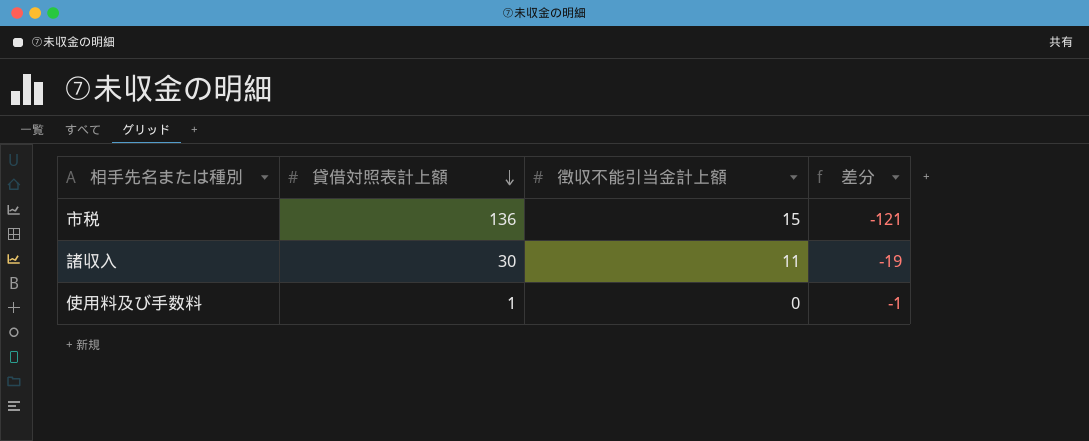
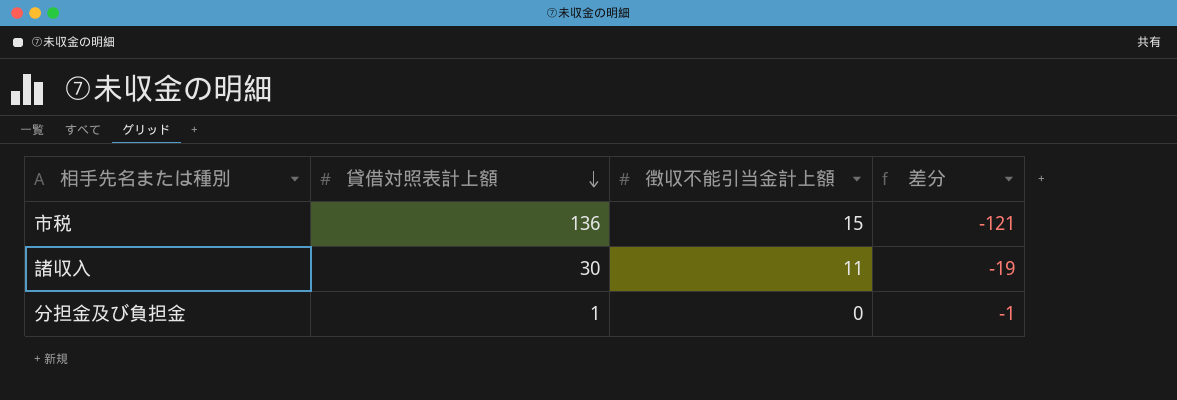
row 使用料及び手数料: 1 | 0 | -1 -> none
row 分担金及び負担金: none -> 1 | 0 | -1

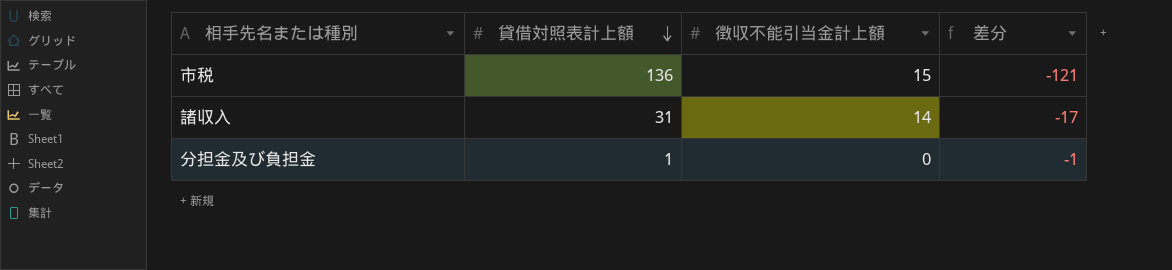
諸収入 | 貸借対照表計上額: 30 -> 31
諸収入 | 徴収不能引当金計上額: 11 -> 14
諸収入 | 差分: -19 -> -17

